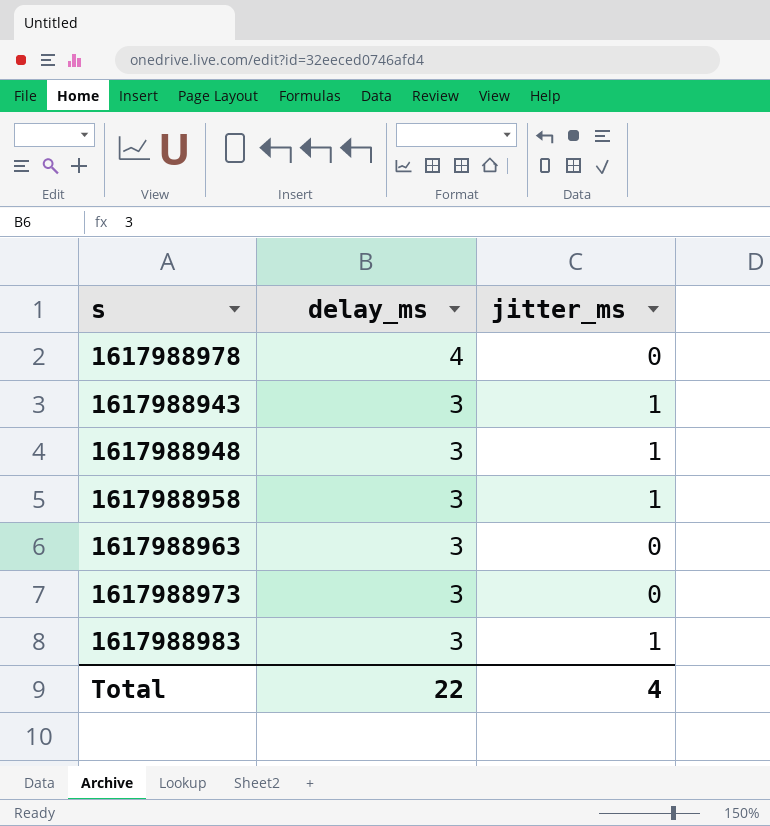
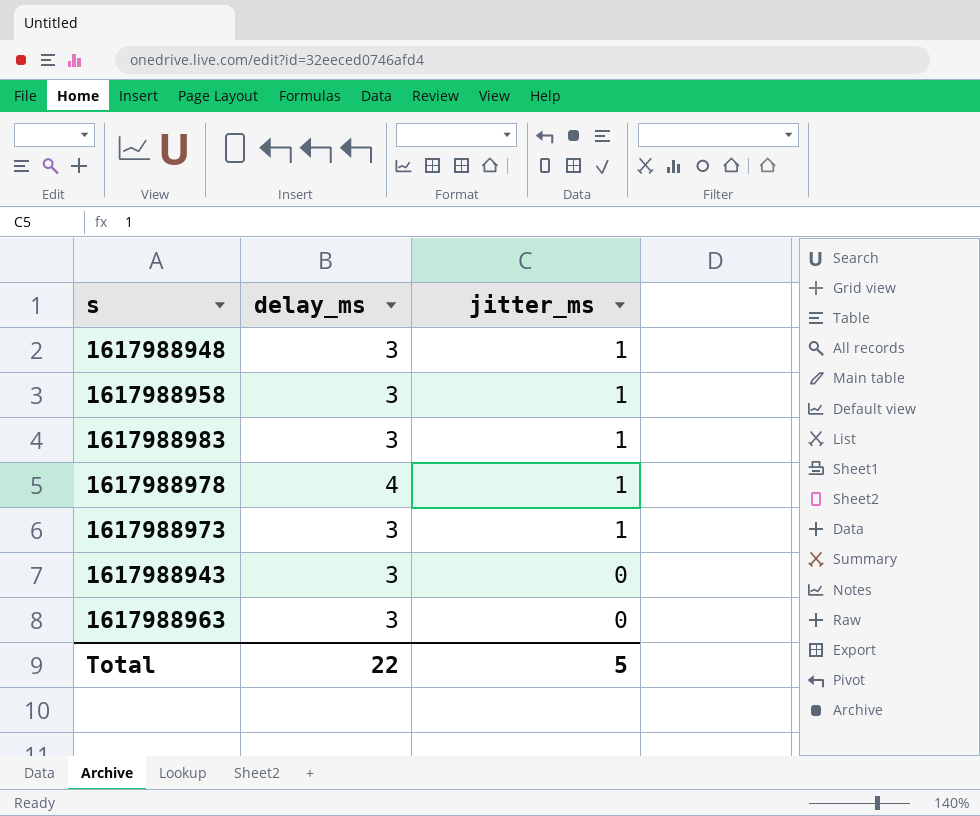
row order: delay_ms descending -> jitter_ms descending
1617988978 | jitter_ms: 0 -> 1
1617988973 | jitter_ms: 0 -> 1
1617988943 | jitter_ms: 1 -> 0
Total | jitter_ms: 4 -> 5

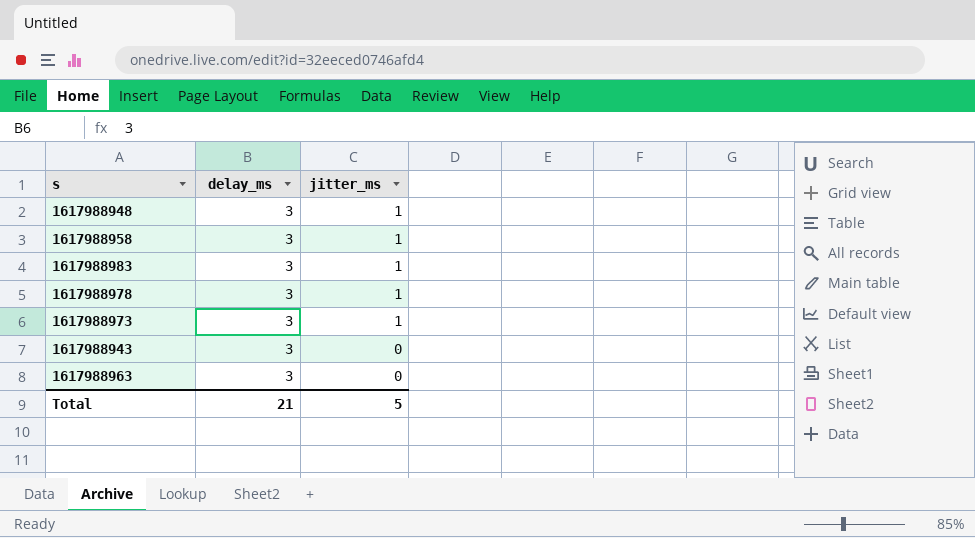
1617988978 | delay_ms: 4 -> 3
Total | delay_ms: 22 -> 21

